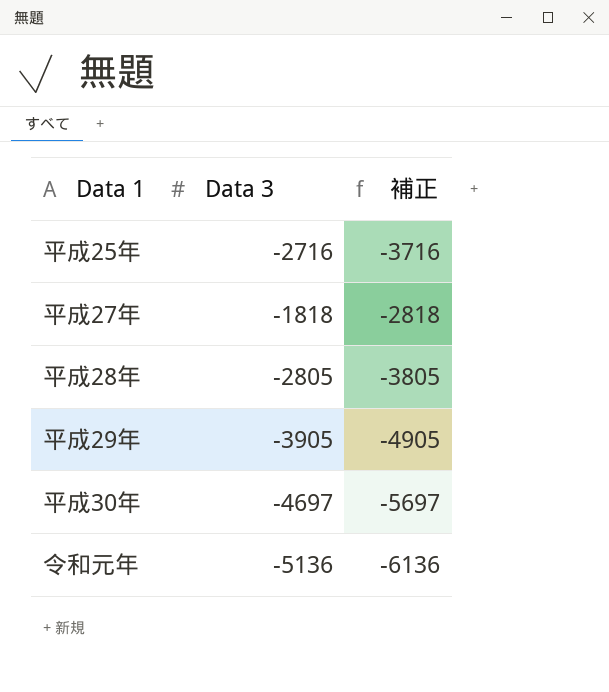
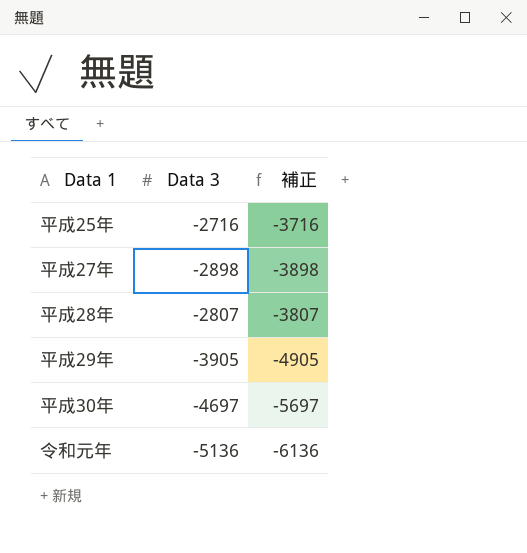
平成27年 | Data 3: -1818 -> -2898
平成27年 | 補正: -2818 -> -3898
平成28年 | Data 3: -2805 -> -2807
平成28年 | 補正: -3805 -> -3807

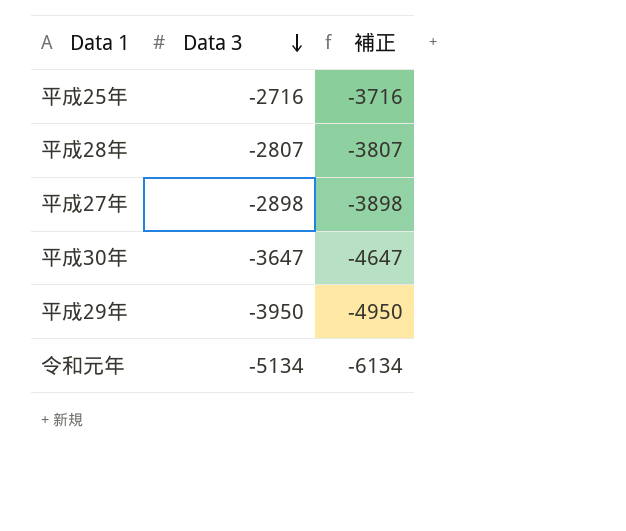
row order: none -> Data 3 descending
平成30年 | Data 3: -4697 -> -3647
平成30年 | 補正: -5697 -> -4647
平成29年 | Data 3: -3905 -> -3950
平成29年 | 補正: -4905 -> -4950
令和元年 | Data 3: -5136 -> -5134
令和元年 | 補正: -6136 -> -6134

